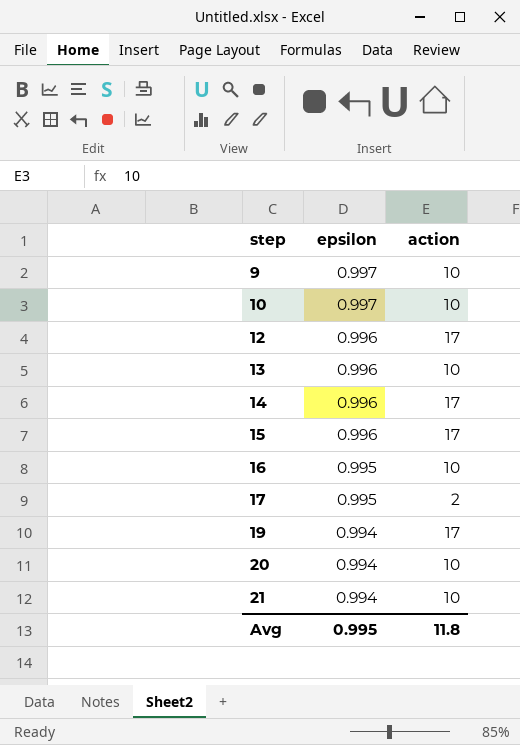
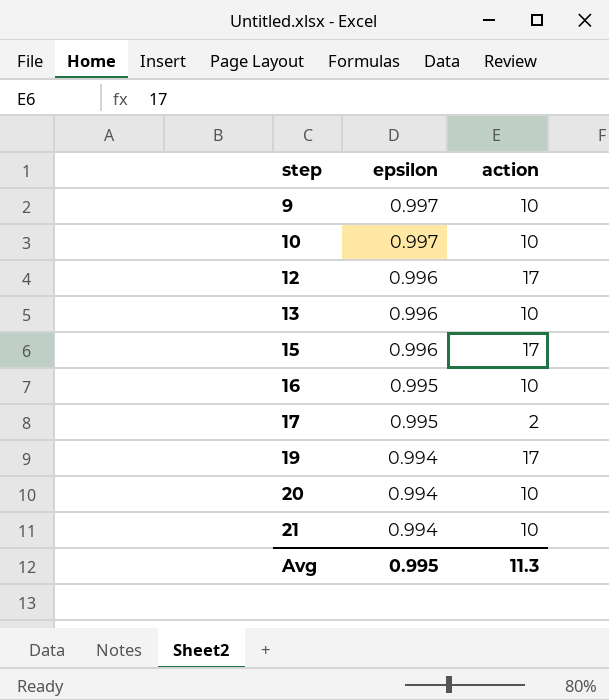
row 14: 0.996 | 17 -> none
Avg | action: 11.8 -> 11.3

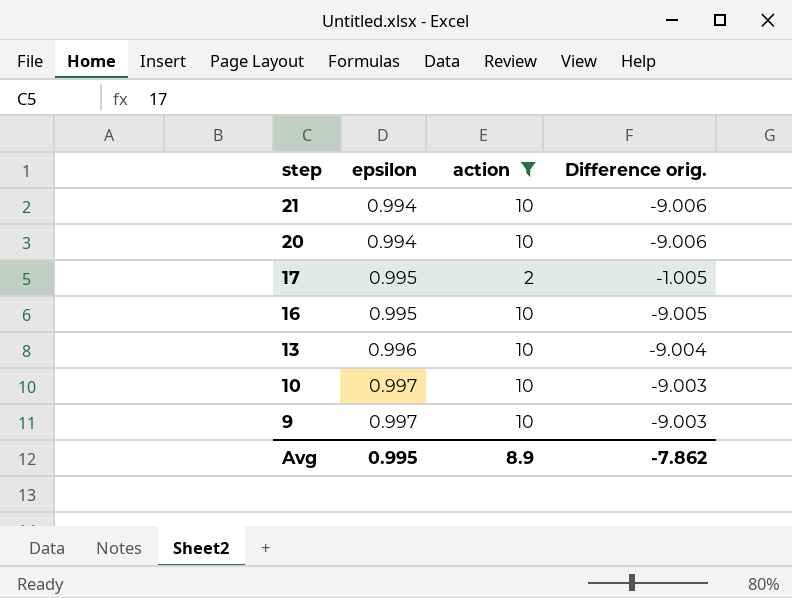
filter: none -> action != 17
row order: step ascending -> step descending
column Difference orig. | formula: none -> [epsilon] - [action]
Avg | action: 11.3 -> 8.9

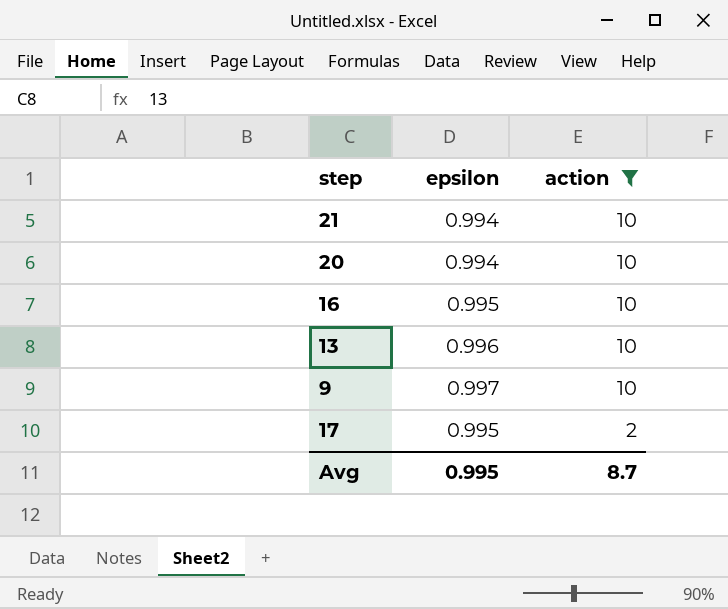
row order: step descending -> action descending
column Difference orig. | formula: [epsilon] - [action] -> none
row 10: 0.997 | 10 | -9.003 -> none
Avg | action: 8.9 -> 8.7

